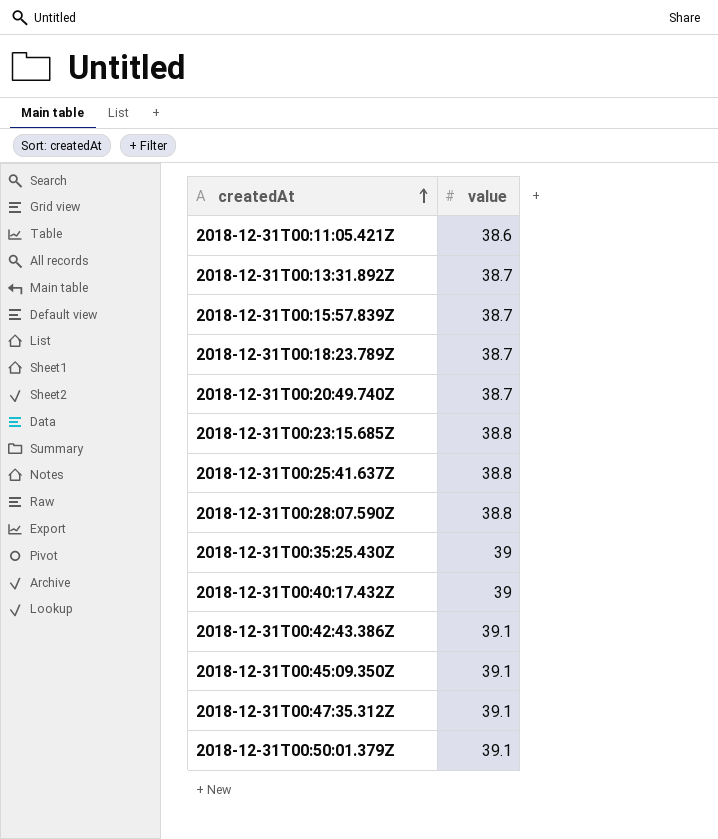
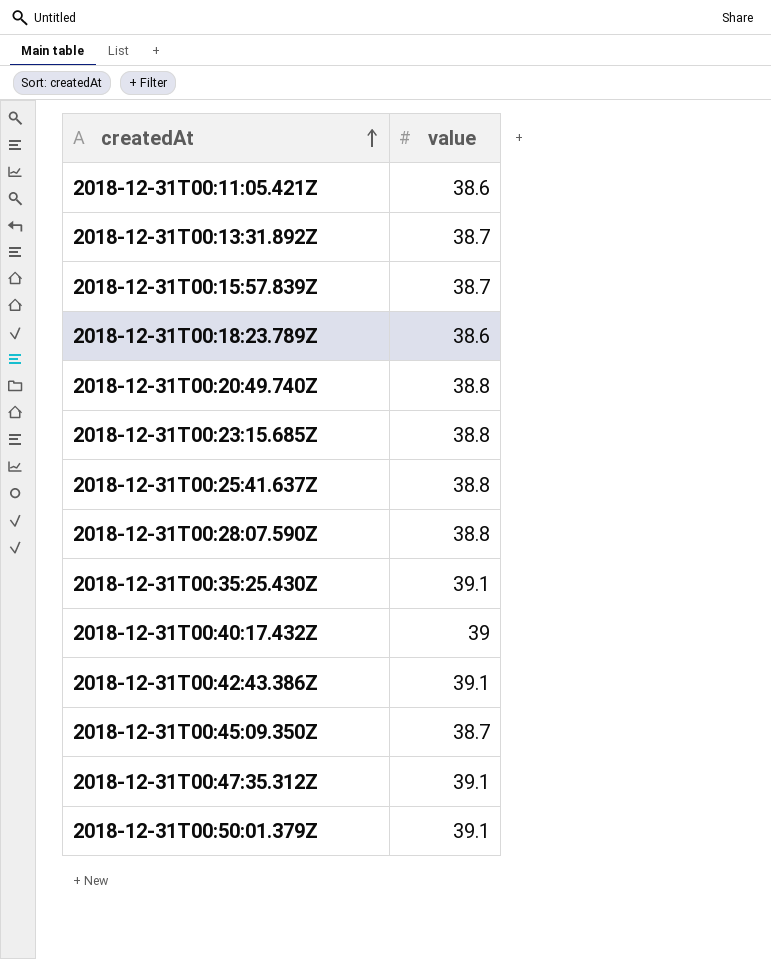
2018-12-31T00:18:23.789Z | value: 38.7 -> 38.6
2018-12-31T00:20:49.740Z | value: 38.7 -> 38.8
2018-12-31T00:35:25.430Z | value: 39 -> 39.1
2018-12-31T00:45:09.350Z | value: 39.1 -> 38.7

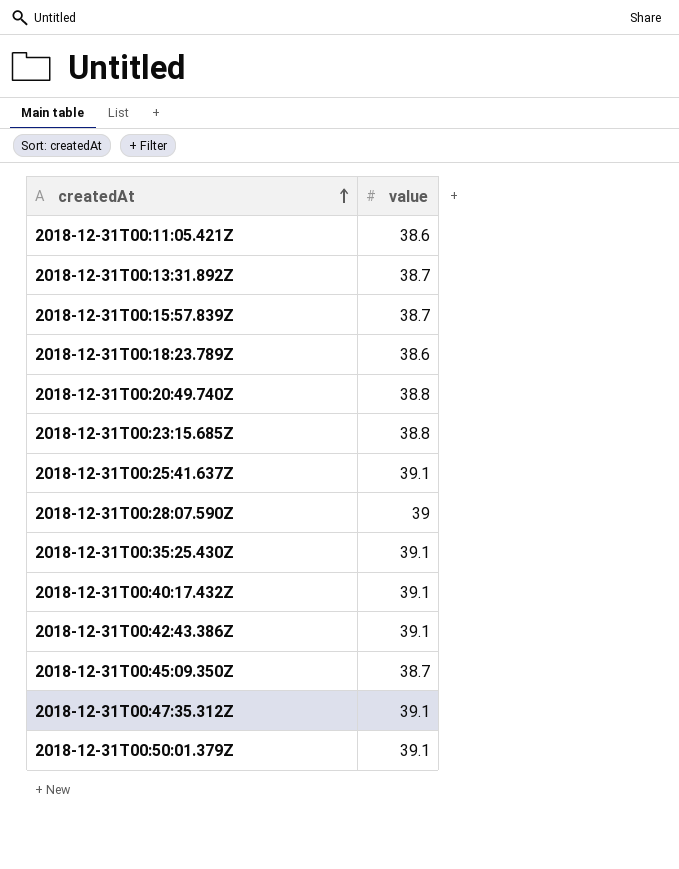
2018-12-31T00:25:41.637Z | value: 38.8 -> 39.1
2018-12-31T00:28:07.590Z | value: 38.8 -> 39
2018-12-31T00:40:17.432Z | value: 39 -> 39.1

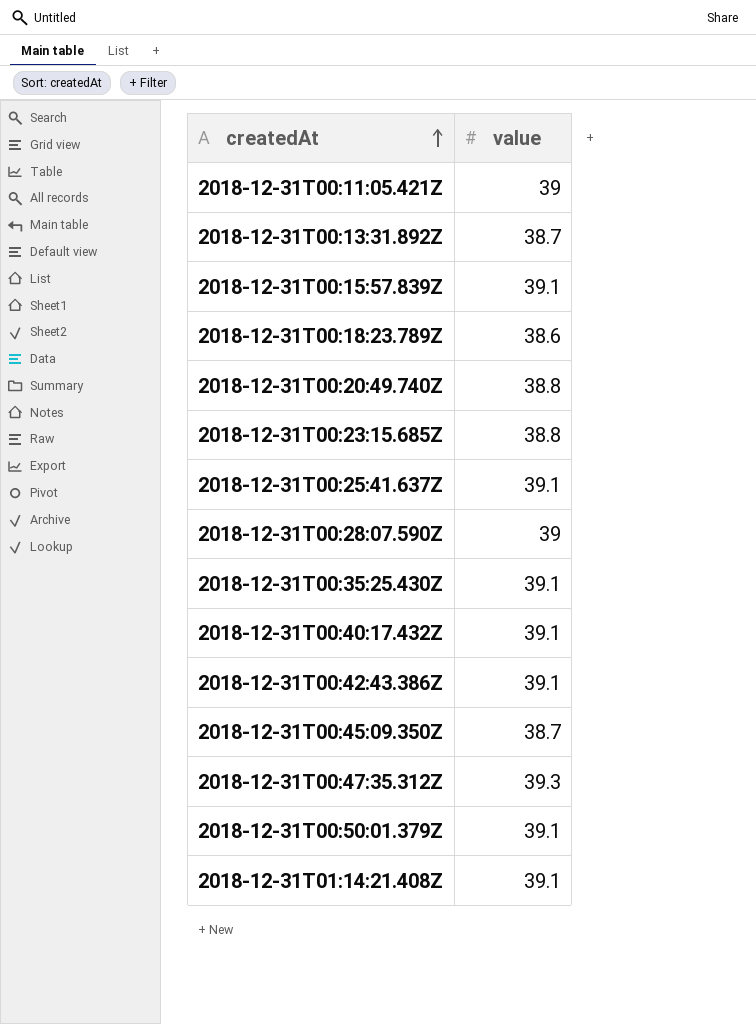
2018-12-31T00:11:05.421Z | value: 38.6 -> 39
2018-12-31T00:15:57.839Z | value: 38.7 -> 39.1
2018-12-31T00:47:35.312Z | value: 39.1 -> 39.3
row 2018-12-31T01:14:21.408Z: none -> 39.1

